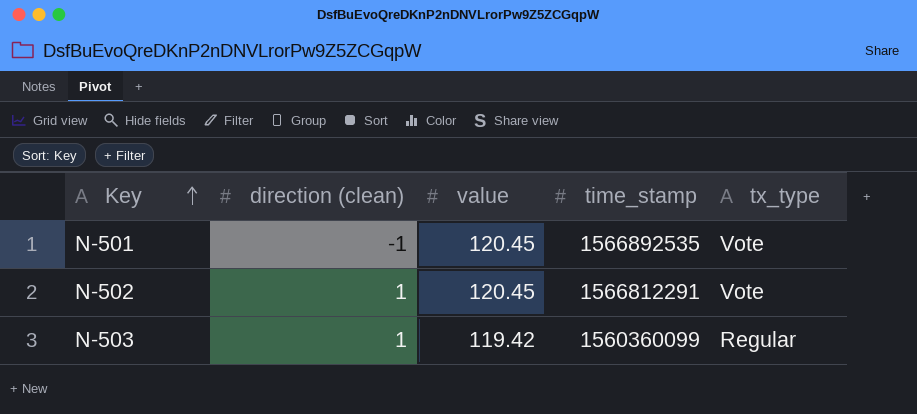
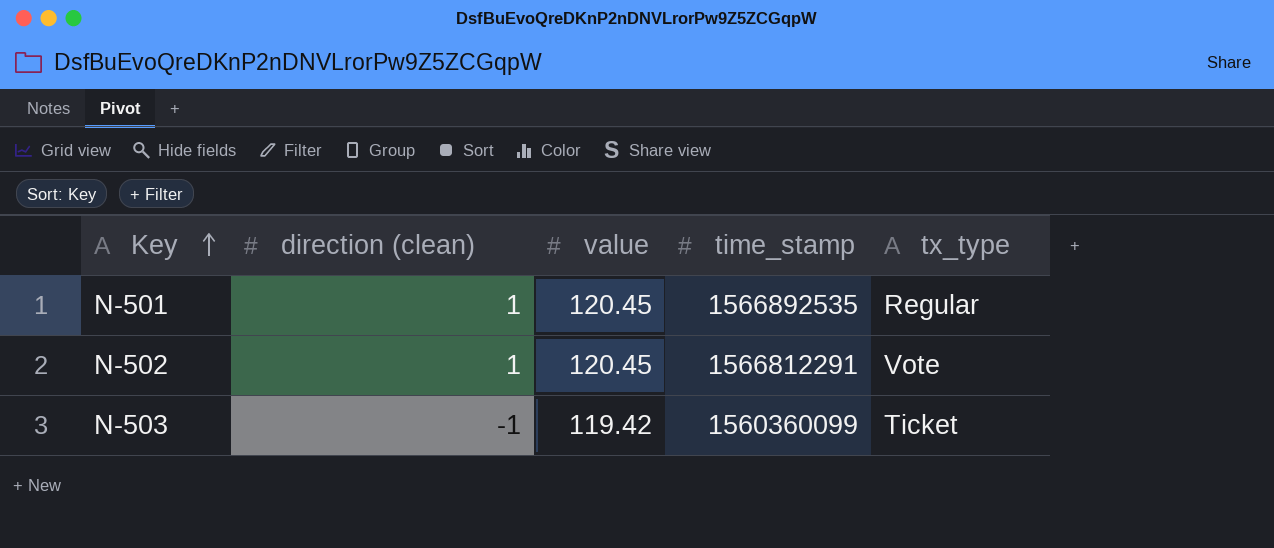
N-501 | direction (clean): -1 -> 1
N-501 | tx_type: Vote -> Regular
N-503 | direction (clean): 1 -> -1
N-503 | tx_type: Regular -> Ticket

